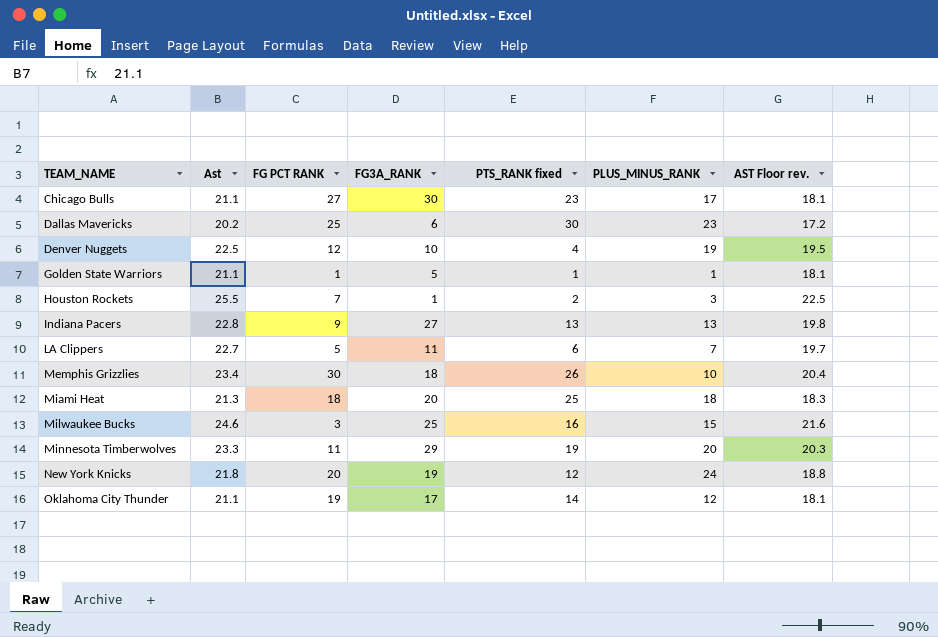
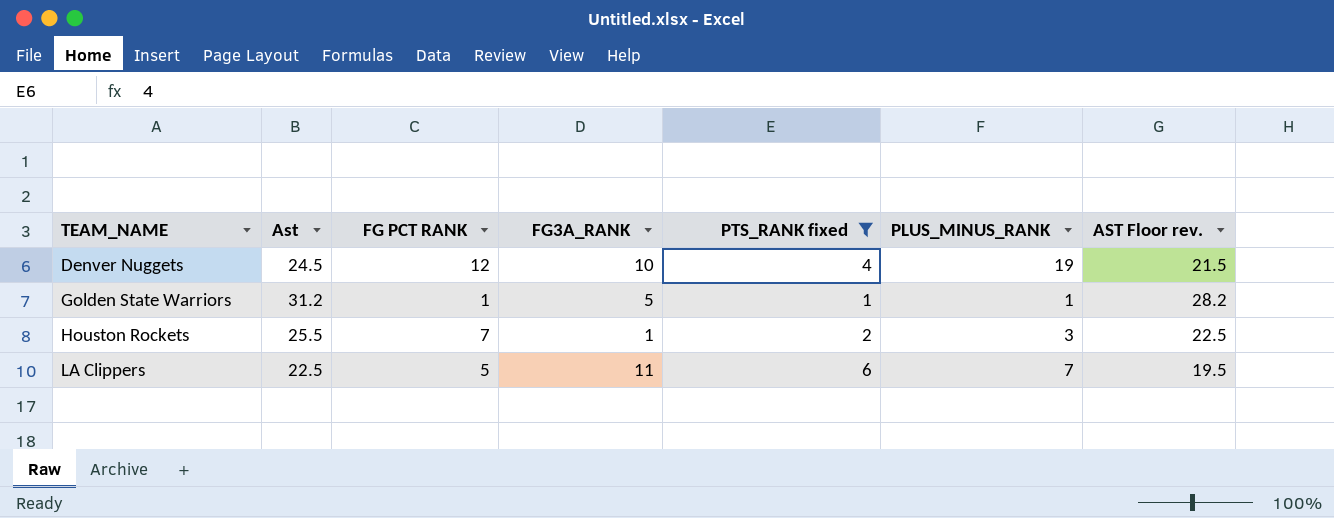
filter: none -> PTS_RANK fixed <= 6
Denver Nuggets | Ast: 22.5 -> 24.5
Denver Nuggets | AST Floor rev.: 19.5 -> 21.5
Golden State Warriors | Ast: 21.1 -> 31.2
Golden State Warriors | AST Floor rev.: 18.1 -> 28.2
LA Clippers | Ast: 22.7 -> 22.5
LA Clippers | AST Floor rev.: 19.7 -> 19.5

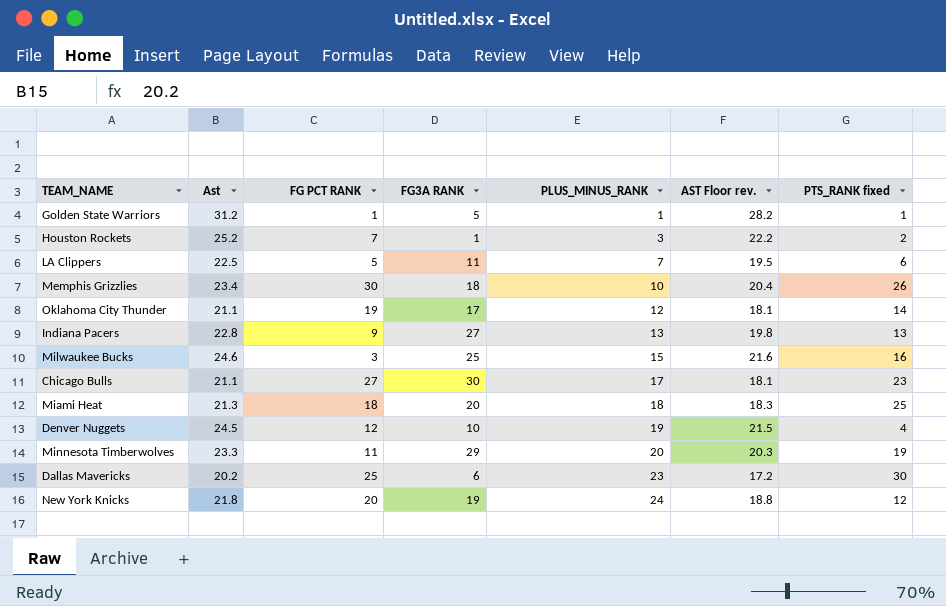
filter: PTS_RANK fixed <= 6 -> none
row order: TEAM_NAME ascending -> PLUS_MINUS_RANK ascending
column name: FG3A_RANK -> FG3A RANK
column PTS_RANK fixed | position: 5 -> 7
Houston Rockets | Ast: 25.5 -> 25.2
Houston Rockets | AST Floor rev.: 22.5 -> 22.2

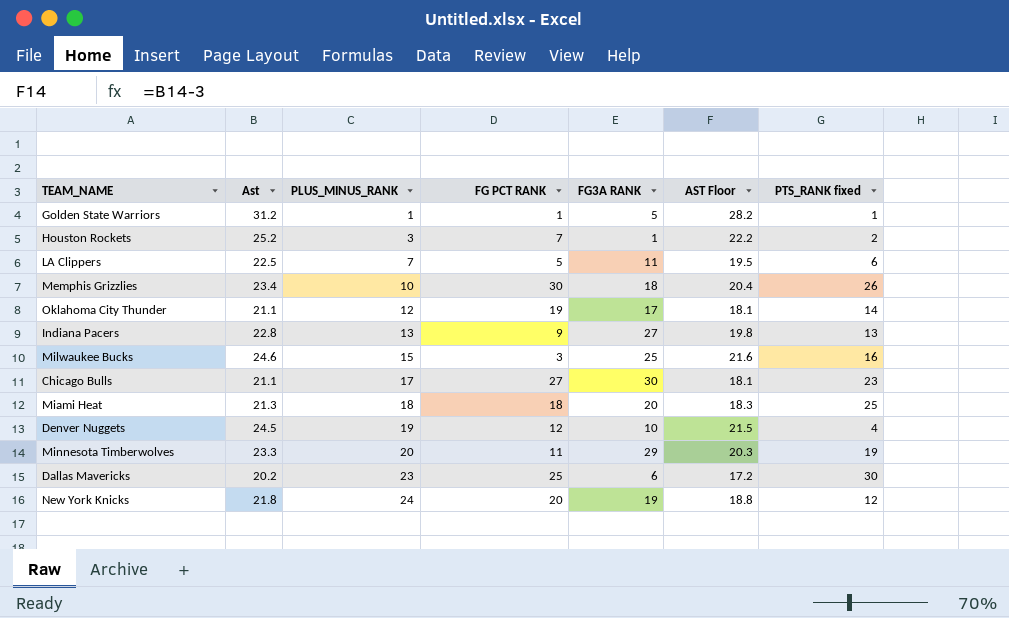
column PLUS_MINUS_RANK | position: 5 -> 3
column name: AST Floor rev. -> AST Floor

